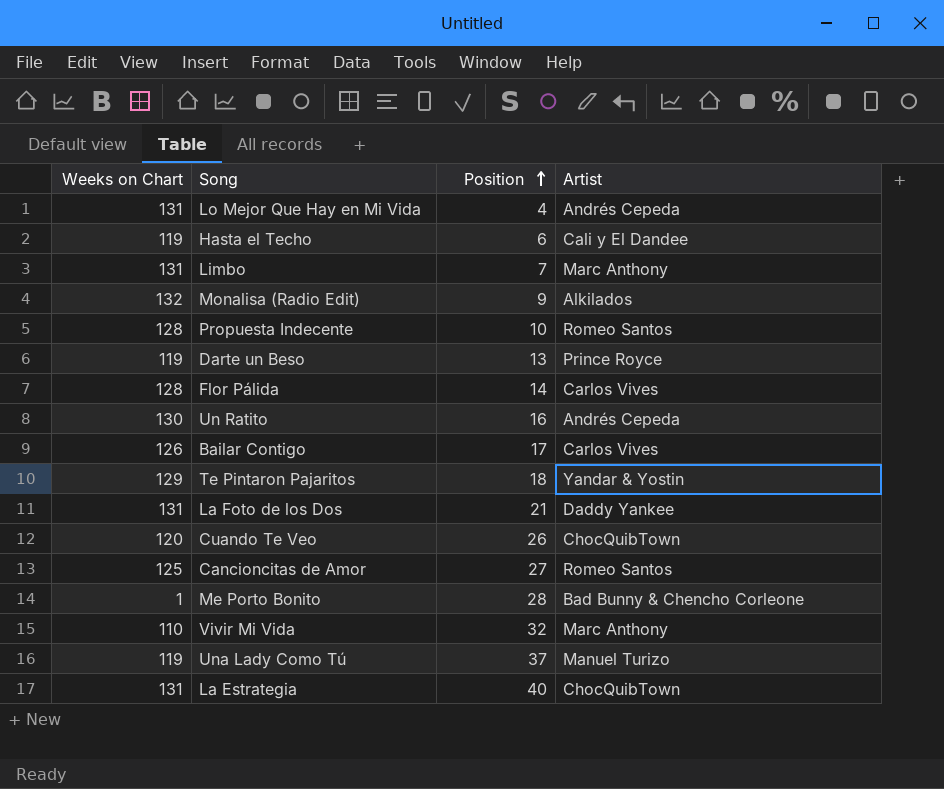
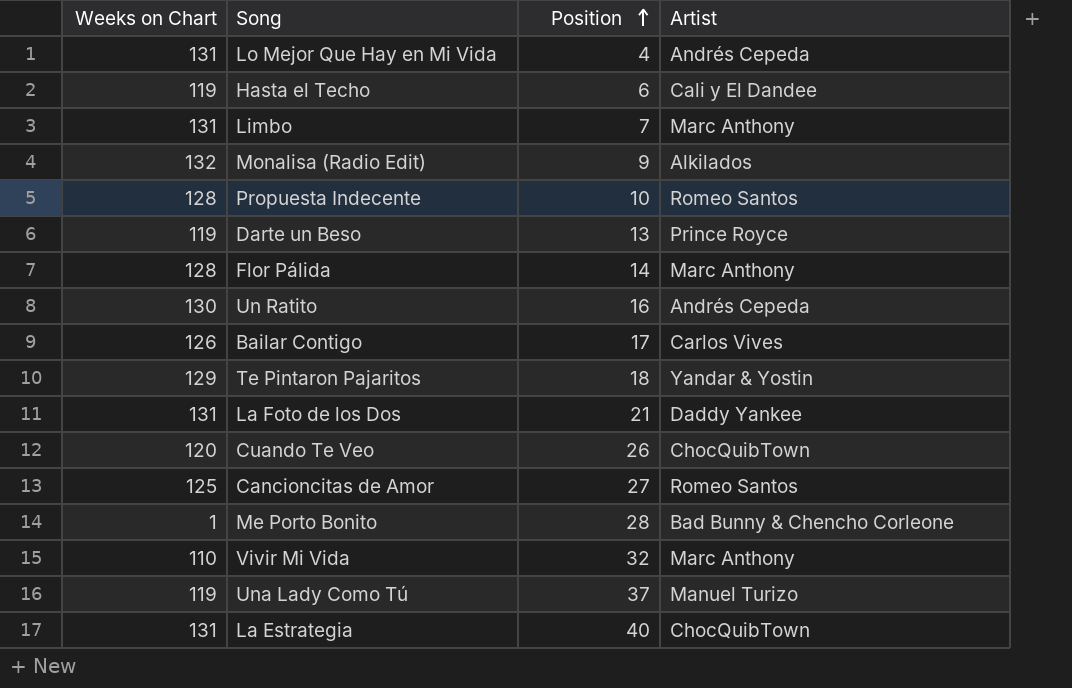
Flor Pálida | Artist: Carlos Vives -> Marc Anthony

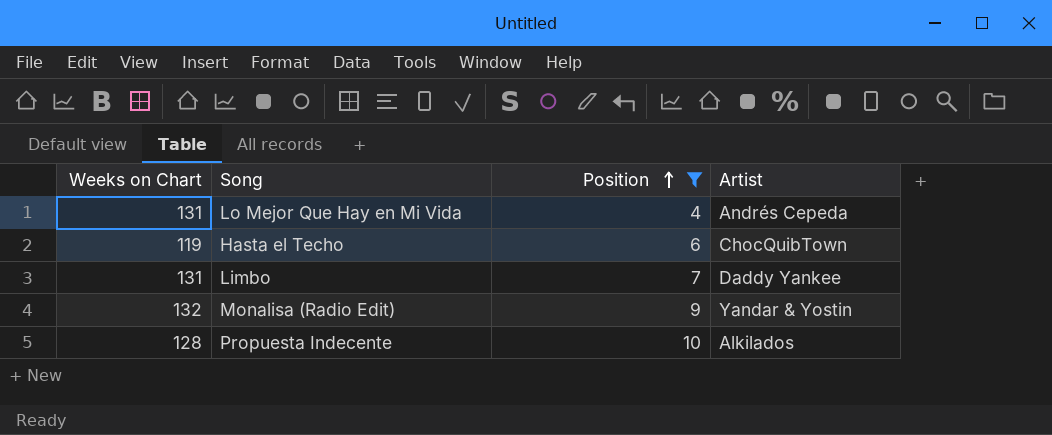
filter: none -> Position <= 10
Hasta el Techo | Artist: Cali y El Dandee -> ChocQuibTown
Limbo | Artist: Marc Anthony -> Daddy Yankee
Monalisa (Radio Edit) | Artist: Alkilados -> Yandar & Yostin
Propuesta Indecente | Artist: Romeo Santos -> Alkilados

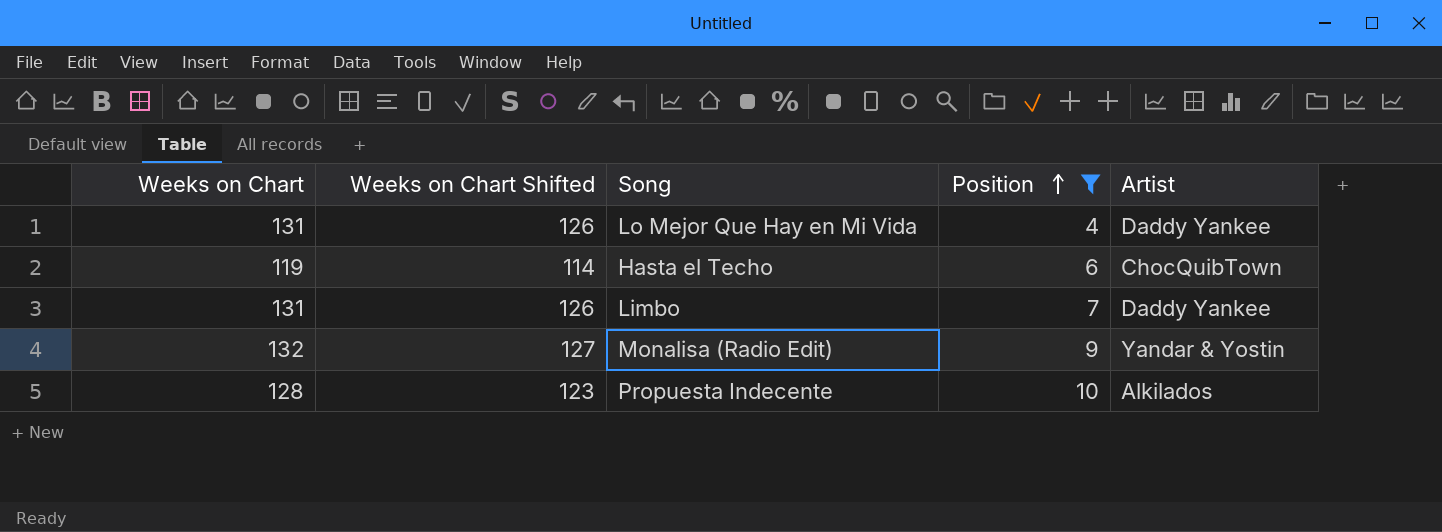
column Weeks on Chart Shifted | formula: none -> [Weeks on Chart] - 5
Lo Mejor Que Hay en Mi Vida | Artist: Andrés Cepeda -> Daddy Yankee

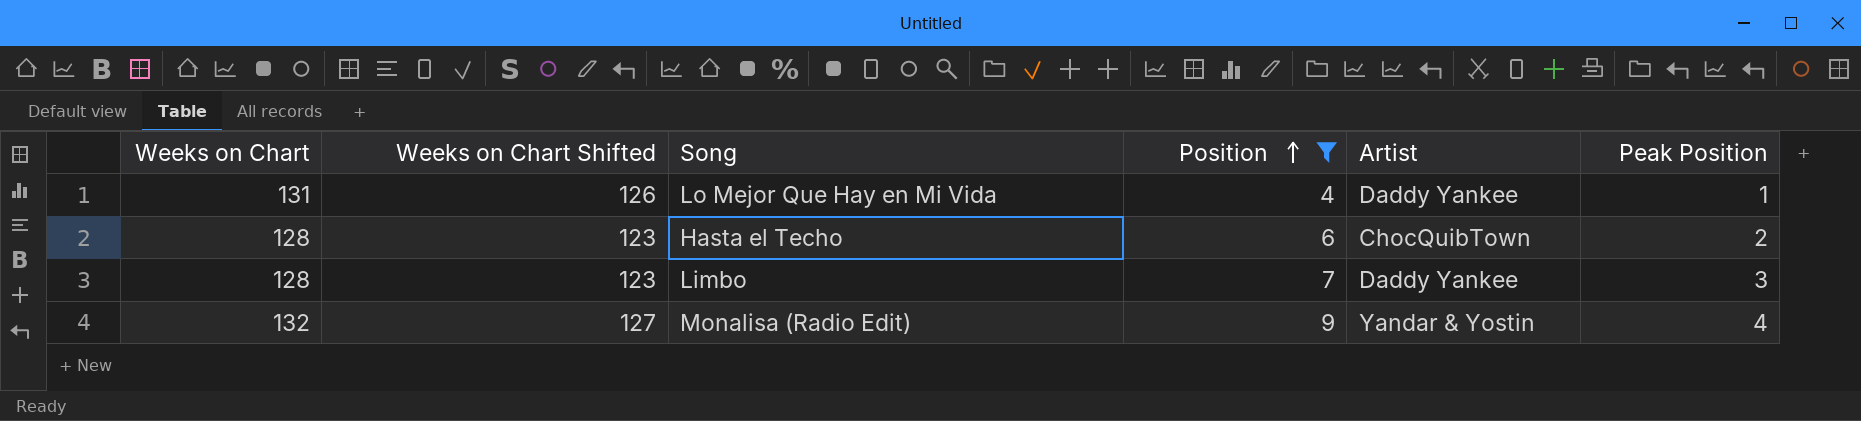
column Peak Position | position: none -> 6
row Propuesta Indecente: 128 | 123 | 10 | Alkilados -> none
Hasta el Techo | Weeks on Chart: 119 -> 128
Hasta el Techo | Weeks on Chart Shifted: 114 -> 123
Limbo | Weeks on Chart: 131 -> 128
Limbo | Weeks on Chart Shifted: 126 -> 123

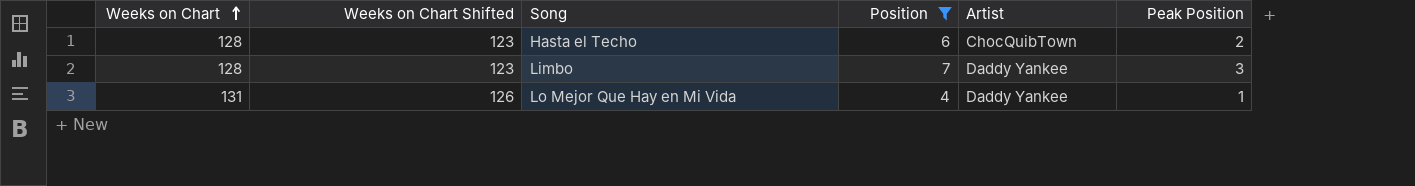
row order: Position ascending -> Weeks on Chart ascending
row Monalisa (Radio Edit): 132 | 127 | 9 | Yandar & Yostin | 4 -> none

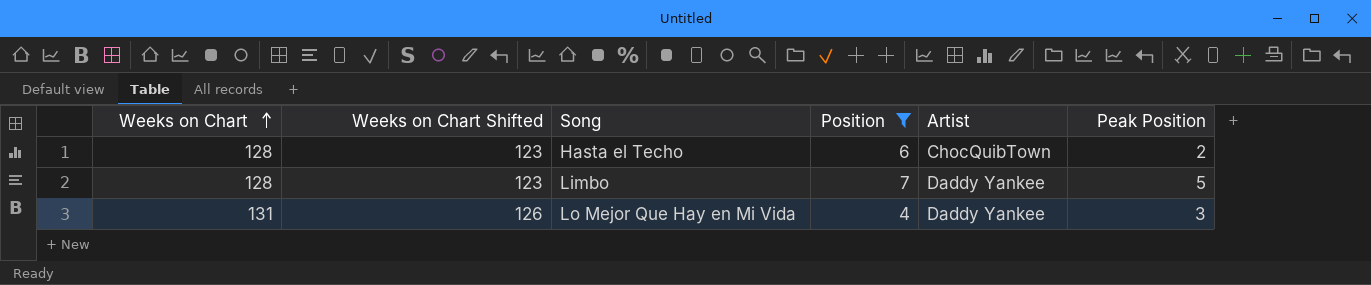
Limbo | Peak Position: 3 -> 5
Lo Mejor Que Hay en Mi Vida | Peak Position: 1 -> 3

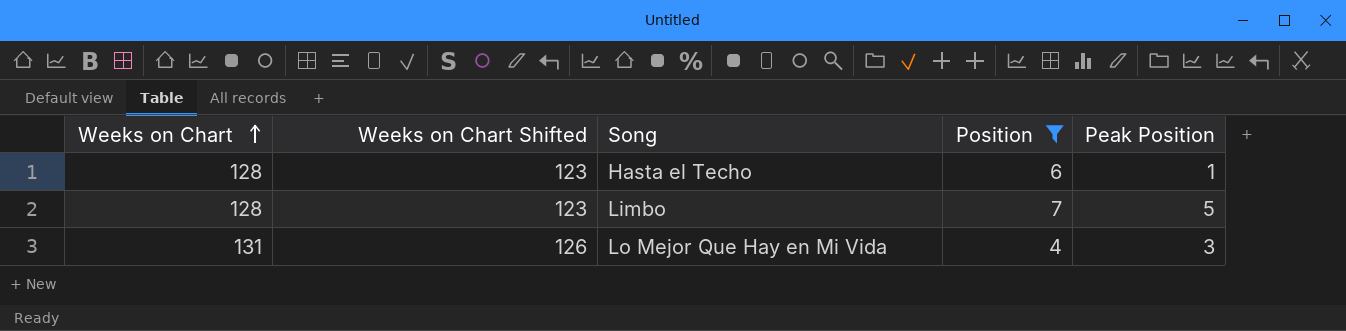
column Artist | position: 5 -> none
Hasta el Techo | Peak Position: 2 -> 1

